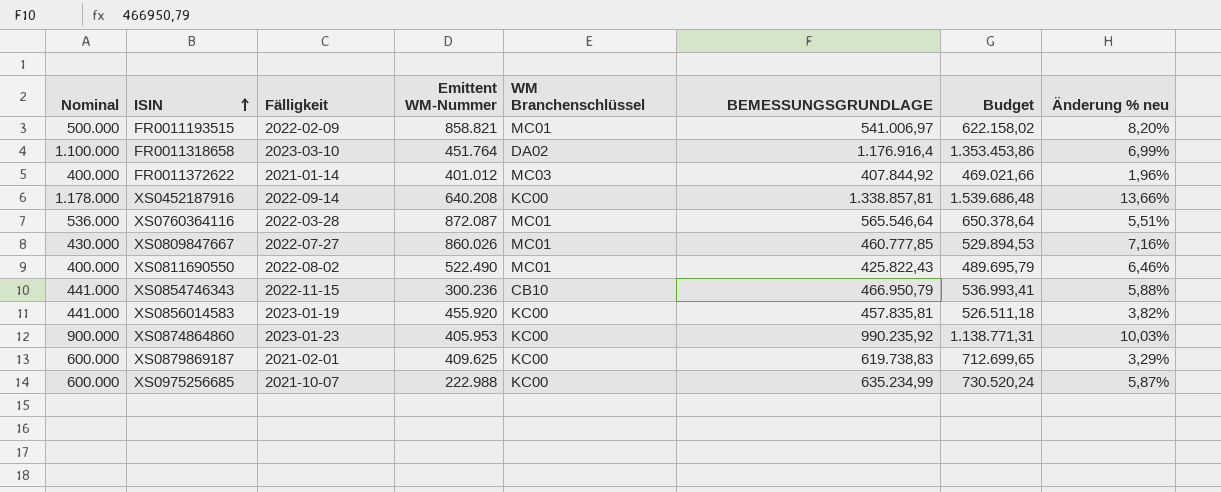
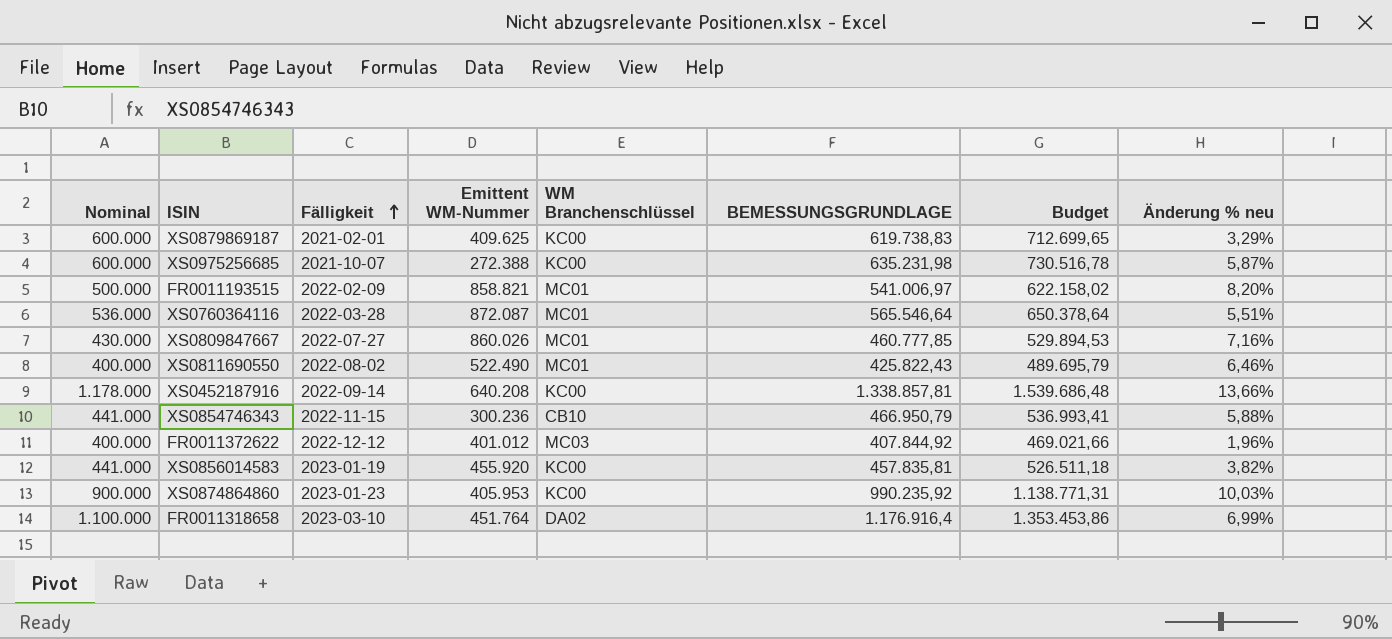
row order: ISIN ascending -> Fälligkeit ascending
XS0975256685 | Emittent WM-Nummer: 222.988 -> 272.388
XS0975256685 | BEMESSUNGSGRUNDLAGE: 635.234,99 -> 635.231,98
XS0975256685 | Budget: 730.520,24 -> 730.516,78
FR0011372622 | Fälligkeit: 2021-01-14 -> 2022-12-12

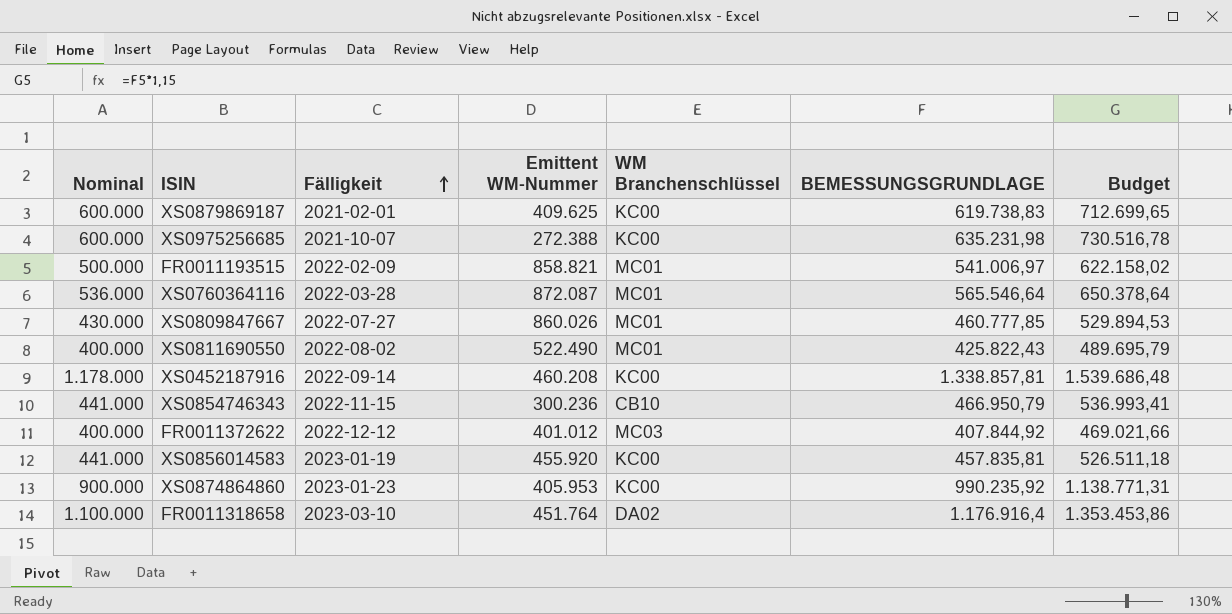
column Änderung % neu | formula: ([BEMESSUNGSGRUNDLAGE] - [Nominal]) / [Nominal] -> none
XS0452187916 | Emittent WM-Nummer: 640.208 -> 460.208

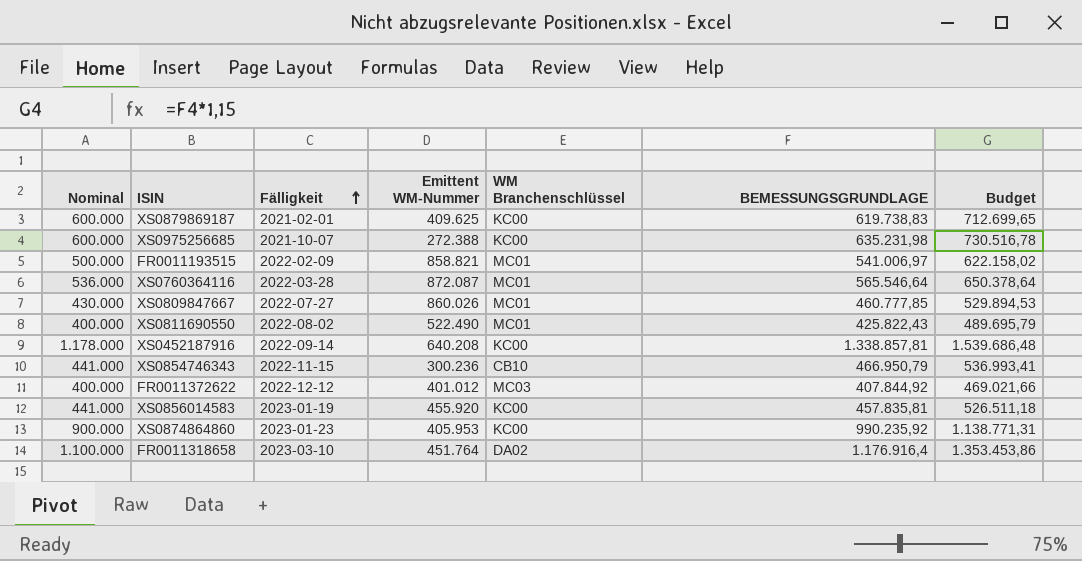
XS0452187916 | Emittent WM-Nummer: 460.208 -> 640.208

